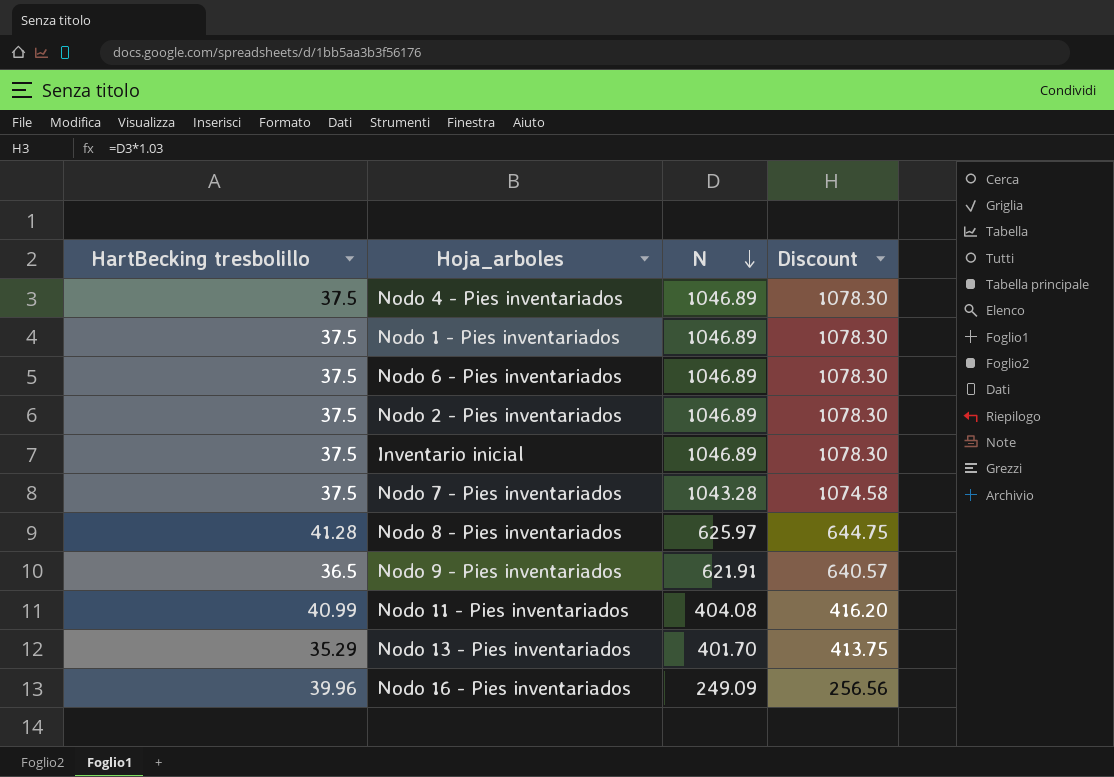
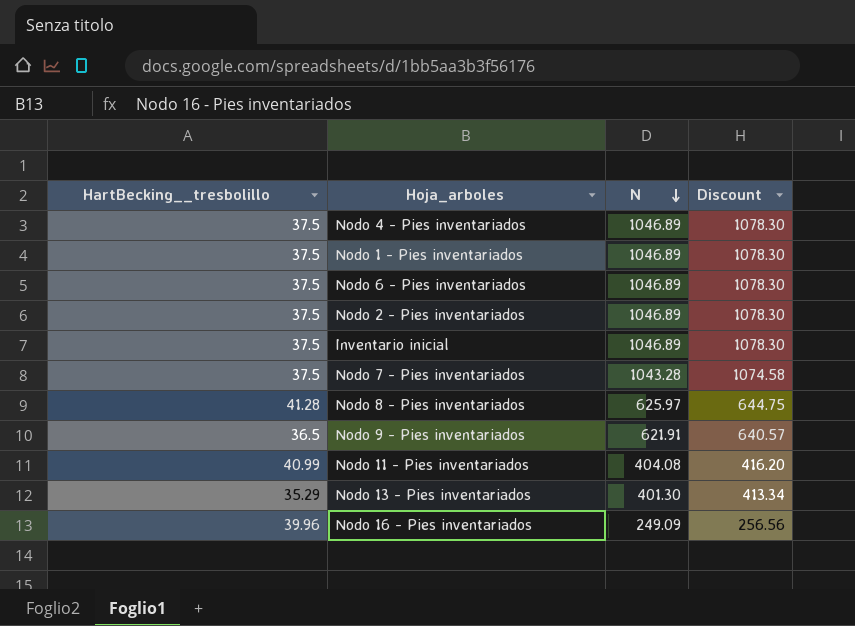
column name: HartBecking tresbolillo -> HartBecking__tresbolillo
Nodo 13 - Pies inventariados | N: 401.70 -> 401.30
Nodo 13 - Pies inventariados | Discount: 413.75 -> 413.34

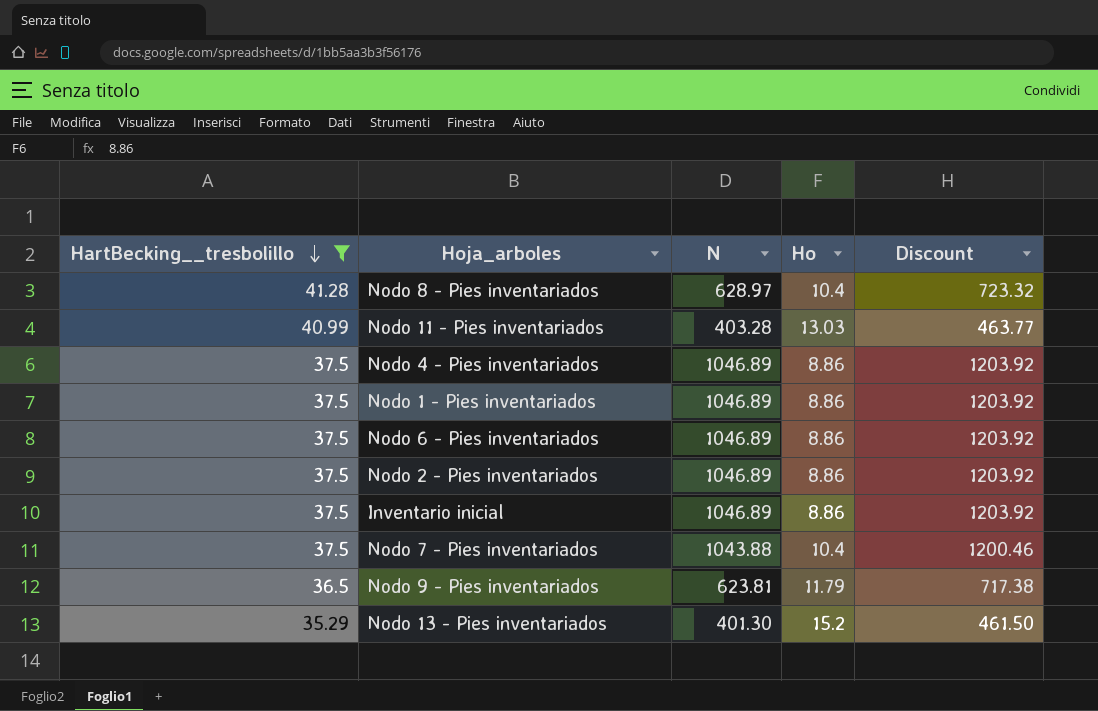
filter: none -> HartBecking__tresbolillo != 39.96
row order: N descending -> HartBecking__tresbolillo descending
column Ho | position: none -> 4
column Discount | formula: [N] * 1.03 -> [N] * 1.15
Nodo 8 - Pies inventariados | N: 625.97 -> 628.97
Nodo 11 - Pies inventariados | N: 404.08 -> 403.28
Nodo 7 - Pies inventariados | N: 1043.28 -> 1043.88
Nodo 9 - Pies inventariados | N: 621.91 -> 623.81

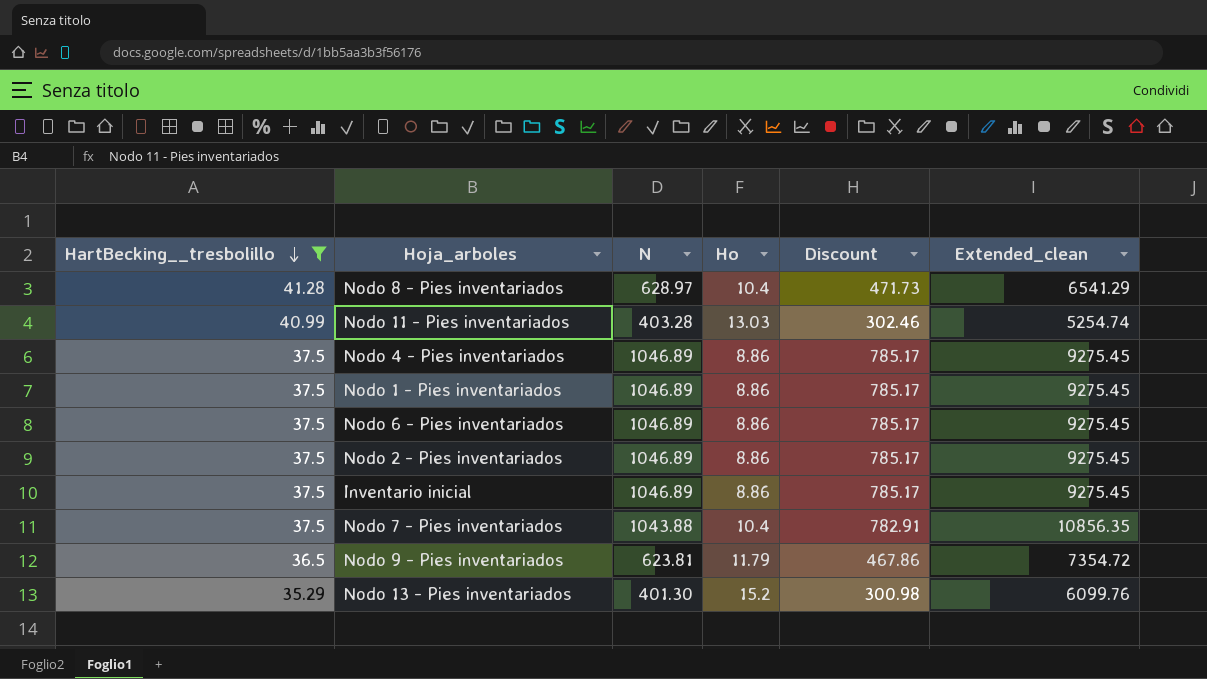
column Discount | formula: [N] * 1.15 -> [N] * 0.75
column Extended_clean | formula: none -> [N] * [Ho]

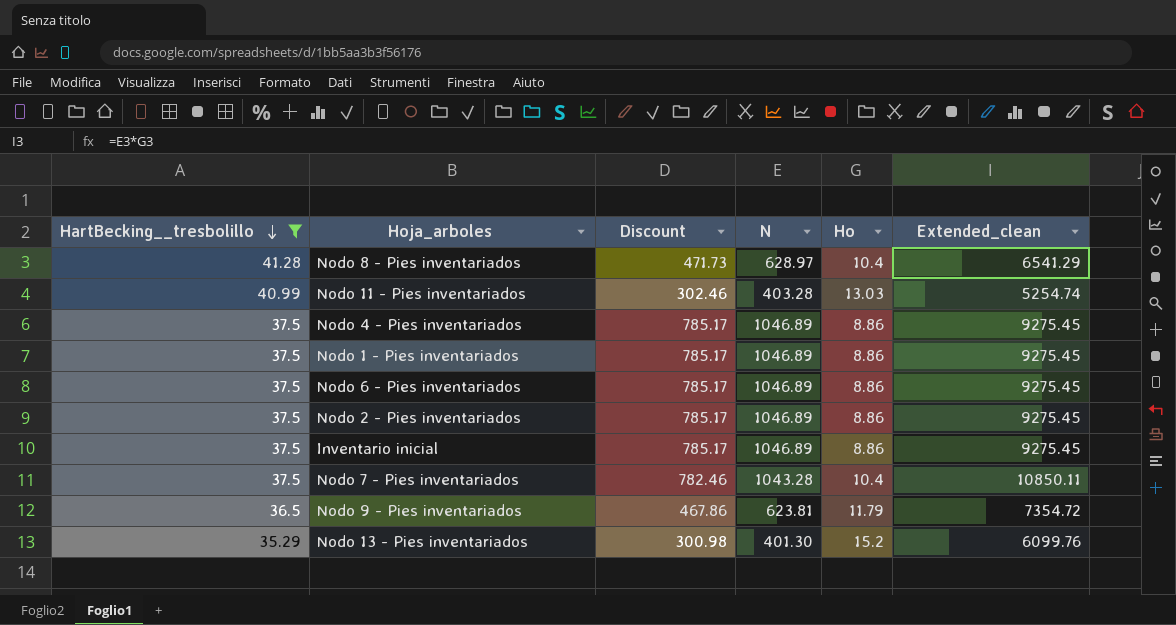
column Discount | position: 5 -> 3
Nodo 7 - Pies inventariados | Discount: 782.91 -> 782.46
Nodo 7 - Pies inventariados | N: 1043.88 -> 1043.28
Nodo 7 - Pies inventariados | Extended_clean: 10856.35 -> 10850.11

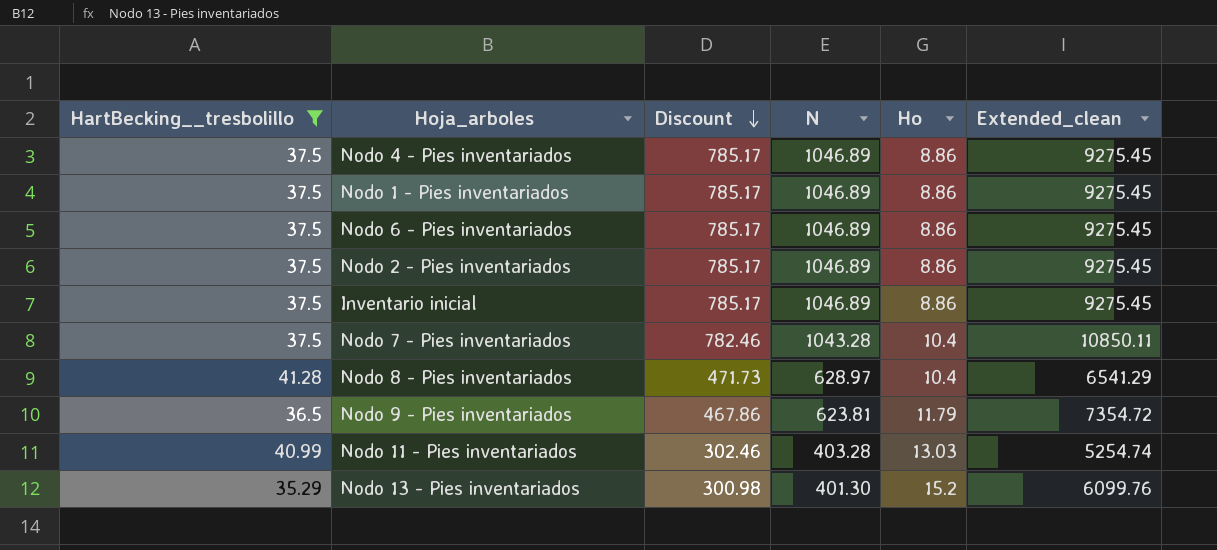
row order: HartBecking__tresbolillo descending -> Discount descending

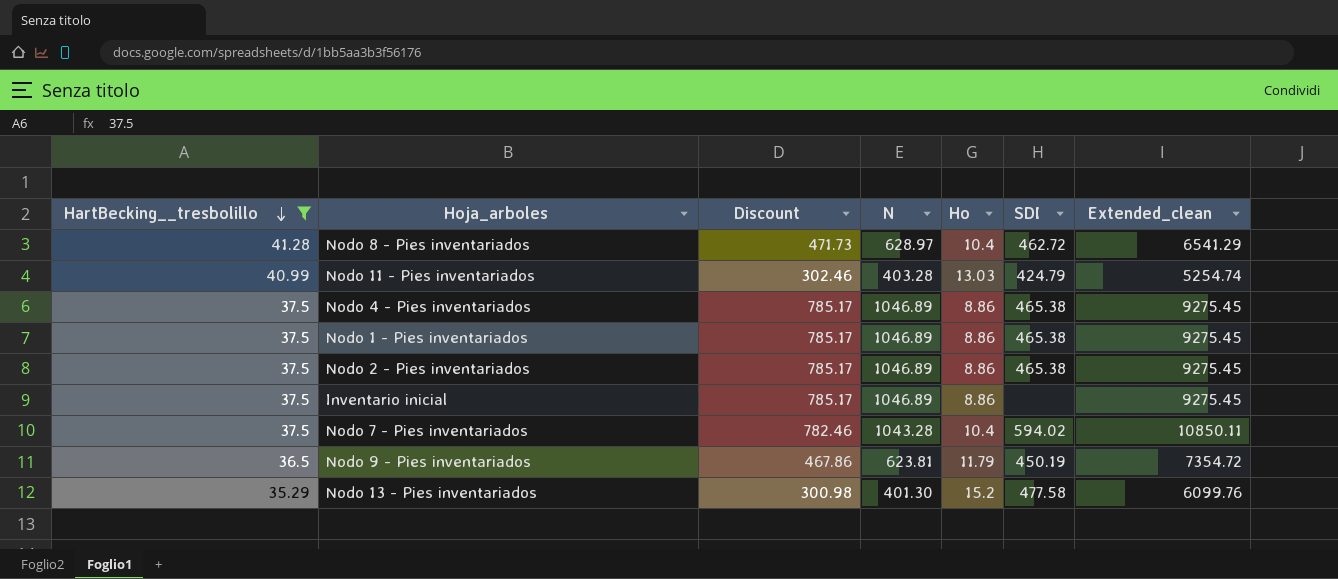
row order: Discount descending -> HartBecking__tresbolillo descending
column SDI | position: none -> 6
row Nodo 6 - Pies inventariados: 37.5 | 785.17 | 1046.89 | 8.86 | 9275.45 -> none

